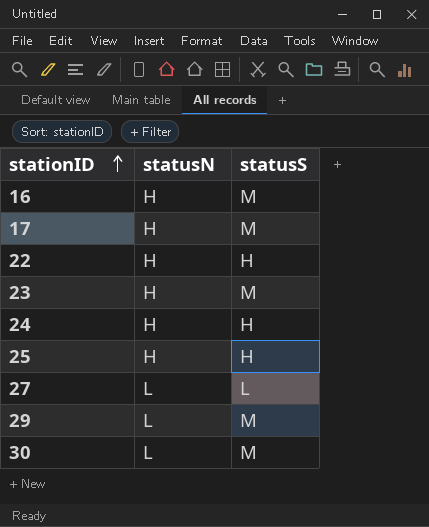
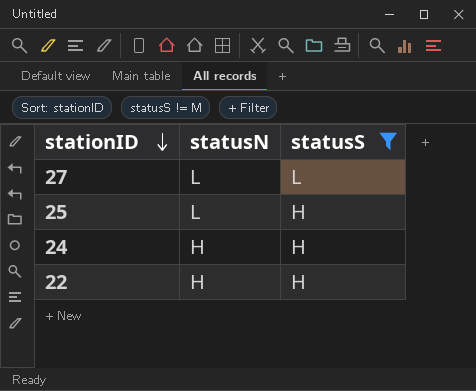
filter: none -> statusS != M
row order: stationID ascending -> stationID descending
25 | statusN: H -> L

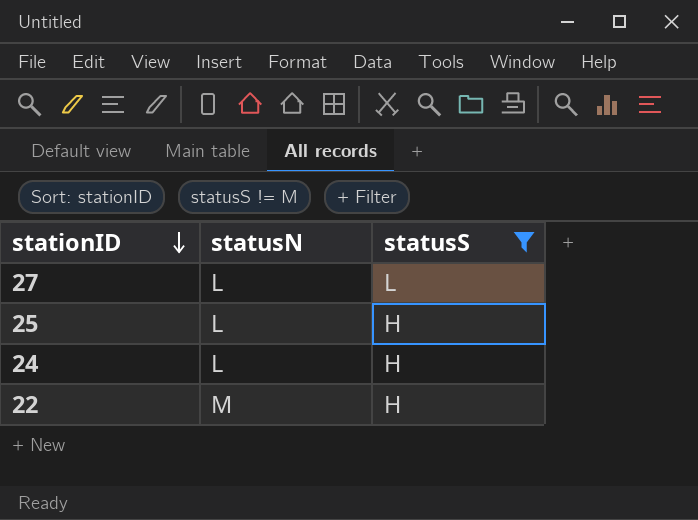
24 | statusN: H -> L
22 | statusN: H -> M

